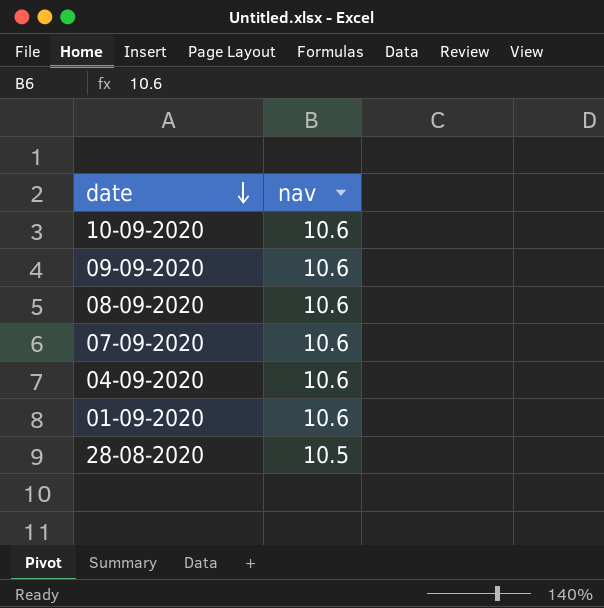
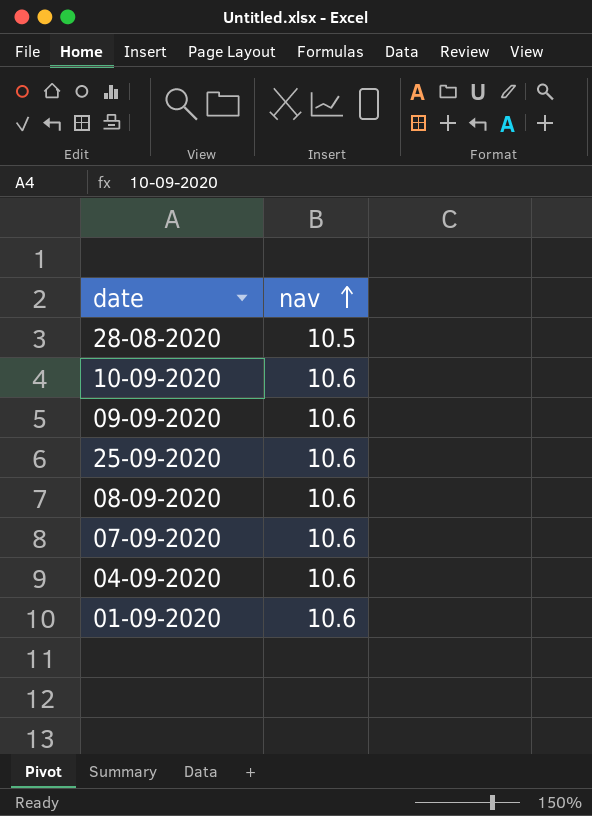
row order: date descending -> nav ascending
row 25-09-2020: none -> 10.6

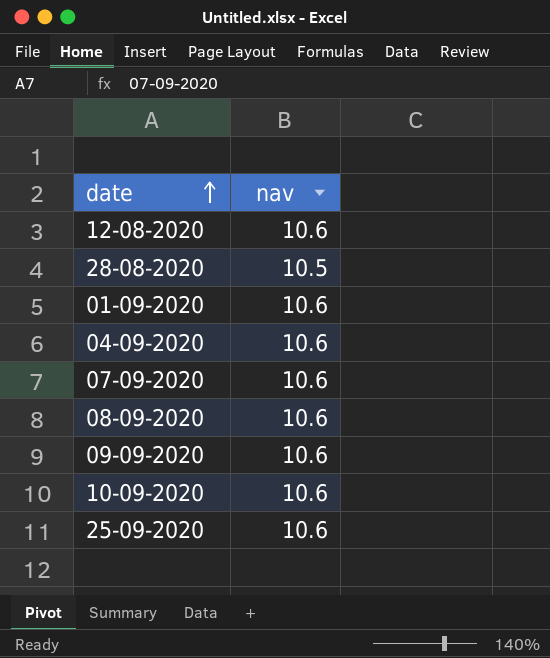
row order: nav ascending -> date ascending
row 12-08-2020: none -> 10.6

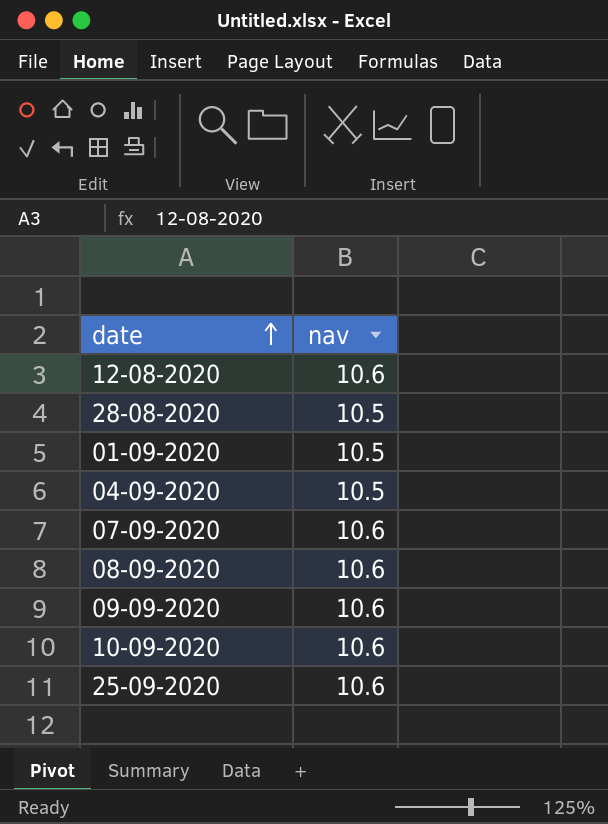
01-09-2020 | nav: 10.6 -> 10.5
04-09-2020 | nav: 10.6 -> 10.5

